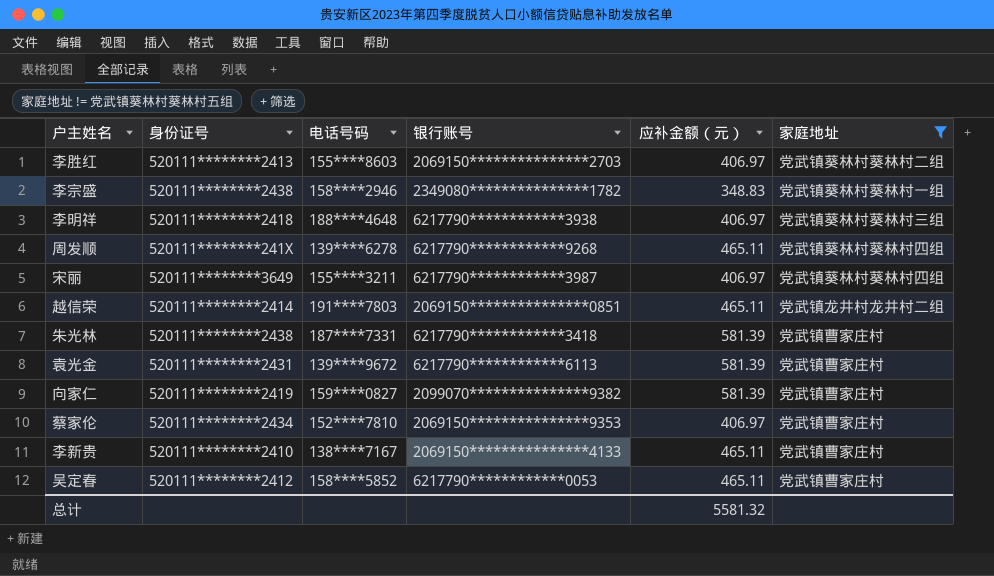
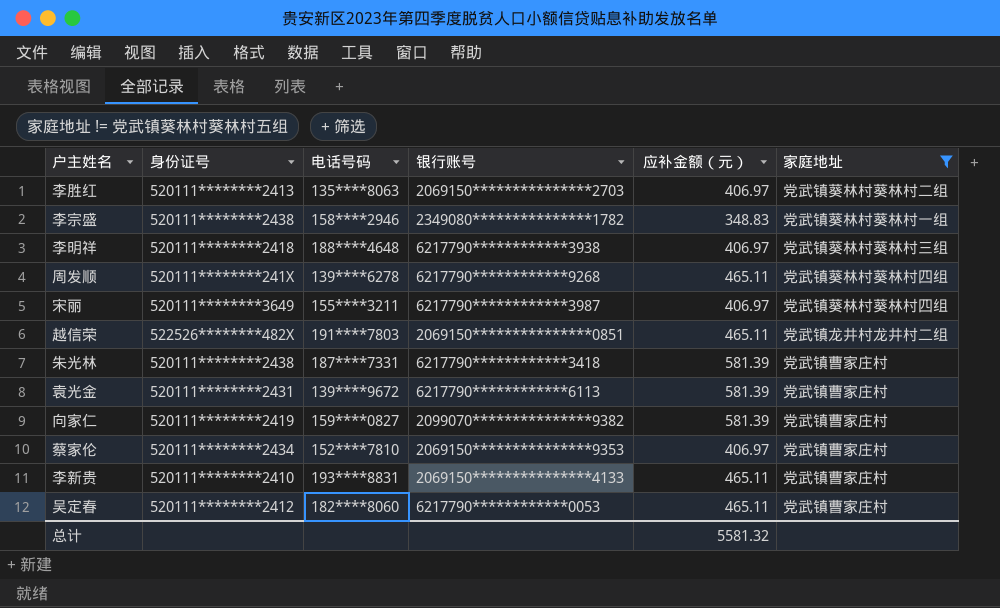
李胜红 | 电话号码: 155****8603 -> 135****8063
越信荣 | 身份证号: 520111********2414 -> 522526********482X
李新贵 | 电话号码: 138****7167 -> 193****8831
吴定春 | 电话号码: 158****5852 -> 182****8060

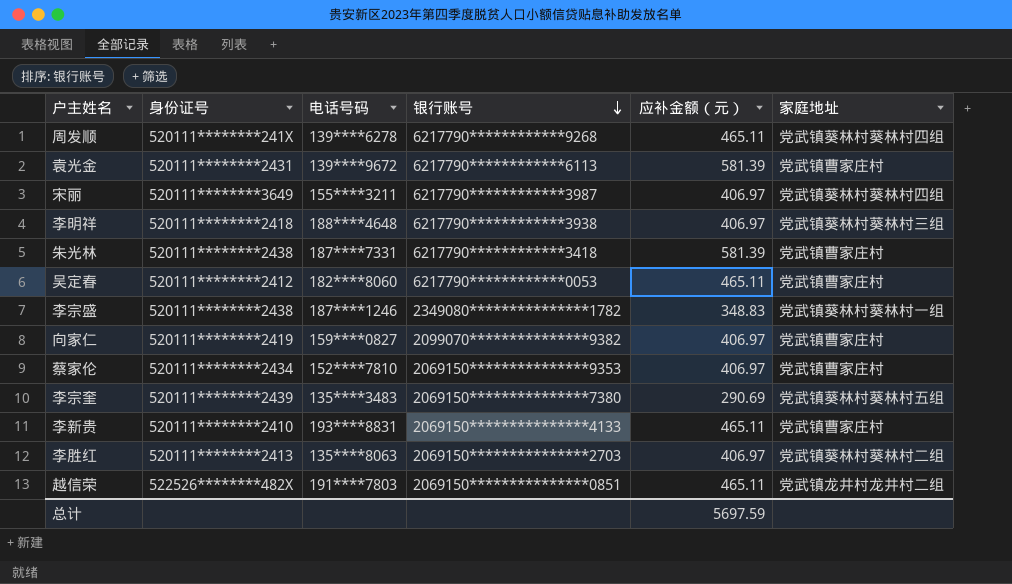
filter: 家庭地址 != 党武镇葵林村葵林村五组 -> none
row order: none -> 银行账号 descending
李宗盛 | 电话号码: 158****2946 -> 187****1246
向家仁 | 应补金额（元）: 581.39 -> 406.97
总计 | 应补金额（元）: 5581.32 -> 5697.59

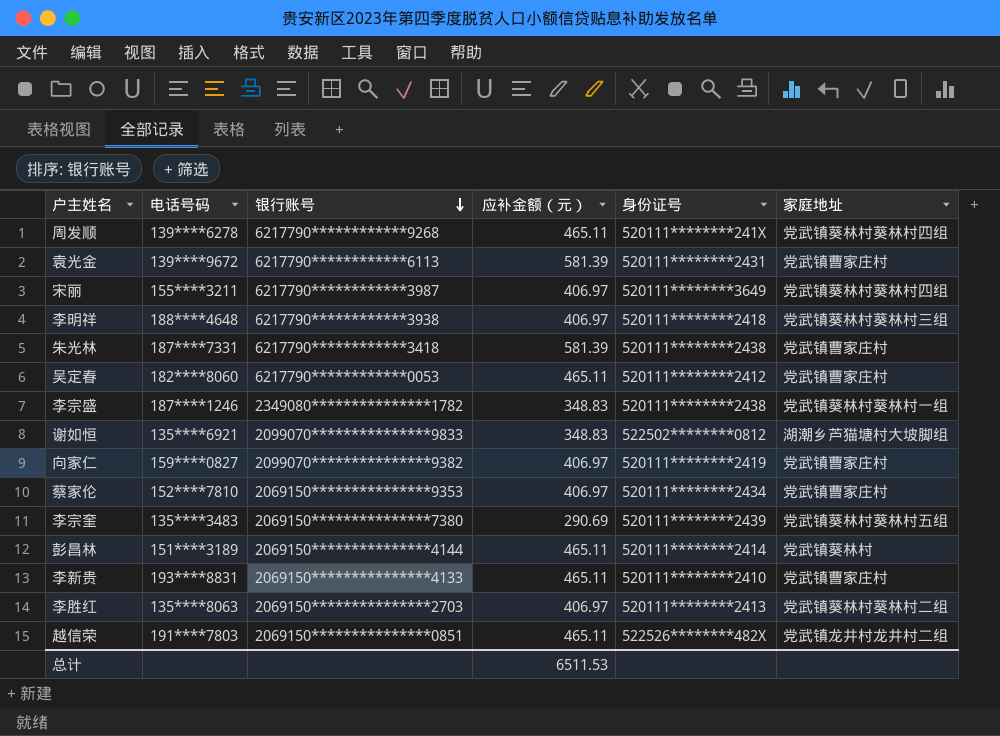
column 身份证号 | position: 2 -> 5
row 谢如恒: none -> 135****6921 | 2099070***************9833 | 348.83 | 522502********0812 | 湖潮乡芦猫塘村大坡脚组
row 彭昌林: none -> 151****3189 | 2069150***************4144 | 465.11 | 520111********2414 | 党武镇葵林村
总计 | 应补金额（元）: 5697.59 -> 6511.53

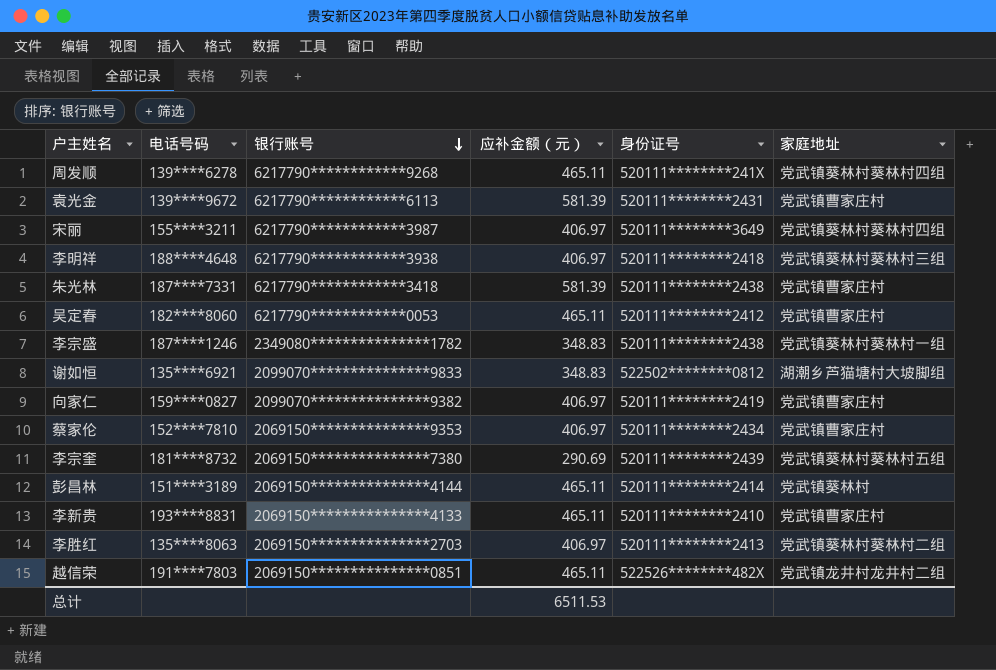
李宗奎 | 电话号码: 135****3483 -> 181****8732

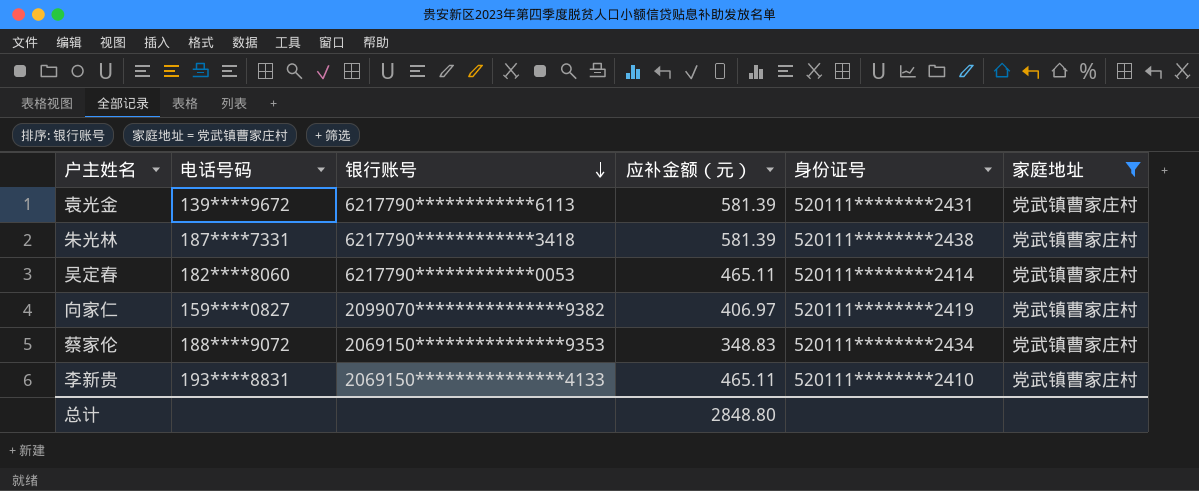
filter: none -> 家庭地址 = 党武镇曹家庄村
吴定春 | 身份证号: 520111********2412 -> 520111********2414
蔡家伦 | 电话号码: 152****7810 -> 188****9072
蔡家伦 | 应补金额（元）: 406.97 -> 348.83
总计 | 应补金额（元）: 6511.53 -> 2848.80

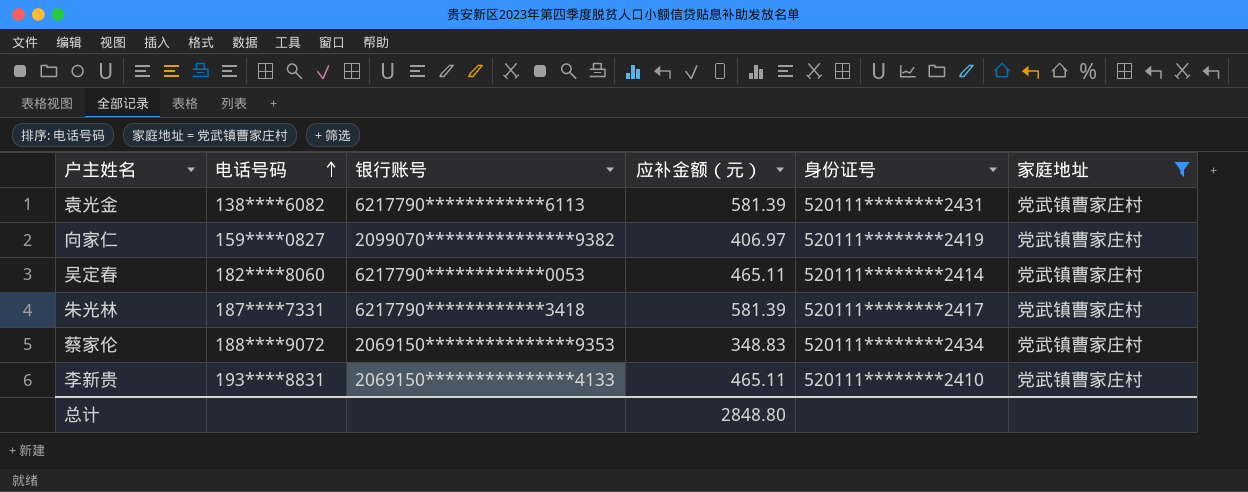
row order: 银行账号 descending -> 电话号码 ascending
袁光金 | 电话号码: 139****9672 -> 138****6082
朱光林 | 身份证号: 520111********2438 -> 520111********2417

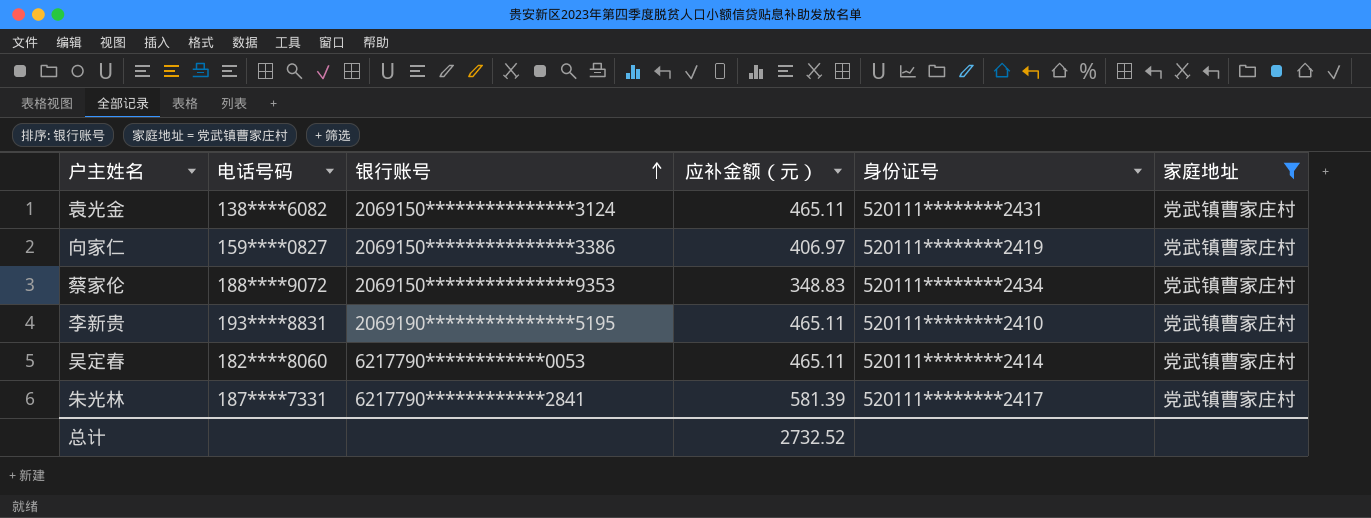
row order: 电话号码 ascending -> 银行账号 ascending
袁光金 | 银行账号: 6217790************6113 -> 2069150***************3124
袁光金 | 应补金额（元）: 581.39 -> 465.11
向家仁 | 银行账号: 2099070***************9382 -> 2069150***************3386
李新贵 | 银行账号: 2069150***************4133 -> 2069190***************5195
朱光林 | 银行账号: 6217790************3418 -> 6217790************2841
总计 | 应补金额（元）: 2848.80 -> 2732.52

